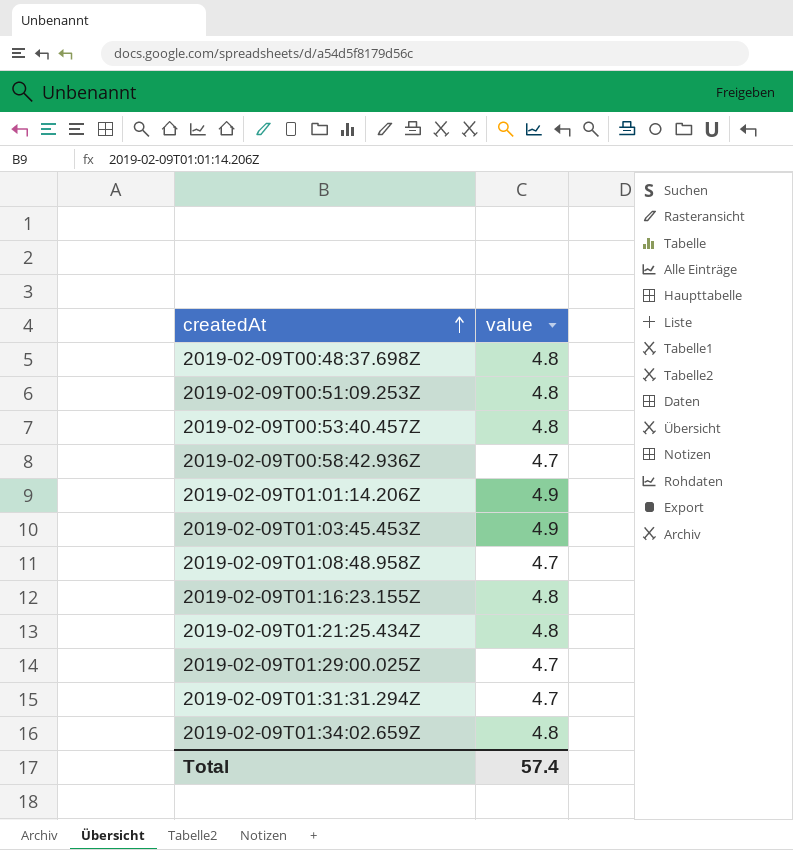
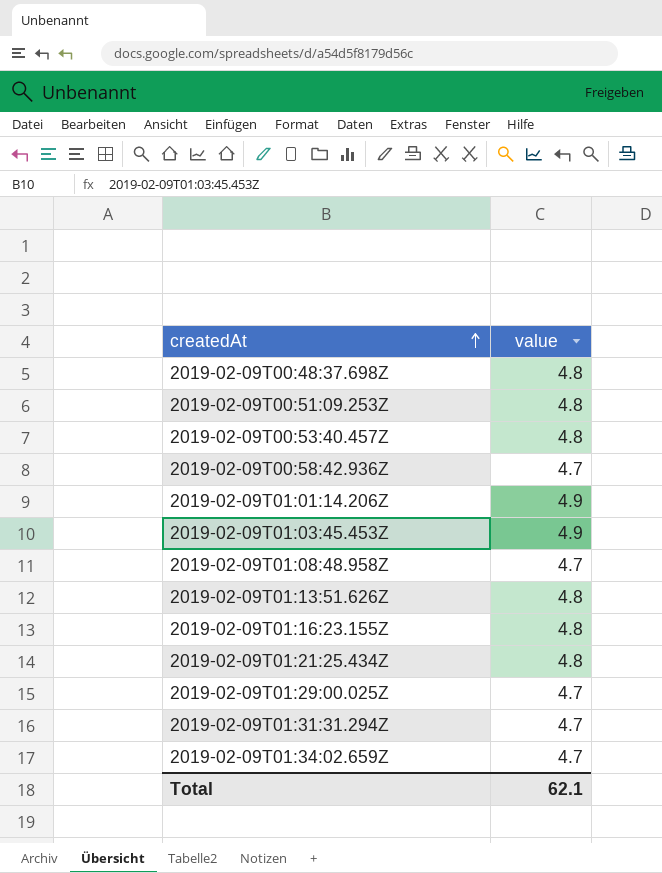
row 2019-02-09T01:13:51.626Z: none -> 4.8
2019-02-09T01:34:02.659Z | value: 4.8 -> 4.7
Total | value: 57.4 -> 62.1

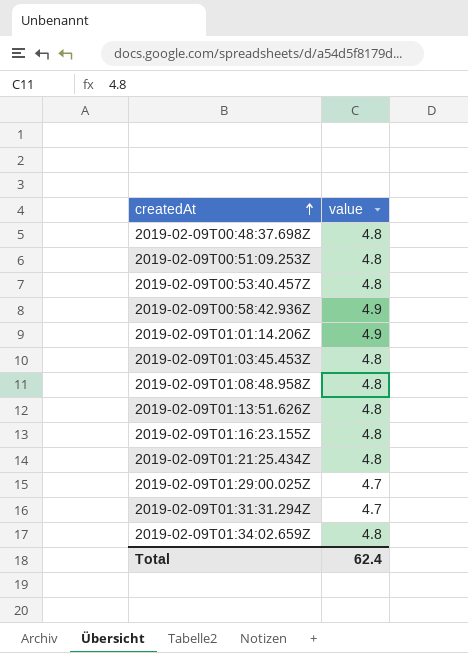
2019-02-09T00:58:42.936Z | value: 4.7 -> 4.9
2019-02-09T01:03:45.453Z | value: 4.9 -> 4.8
2019-02-09T01:08:48.958Z | value: 4.7 -> 4.8
2019-02-09T01:34:02.659Z | value: 4.7 -> 4.8
Total | value: 62.1 -> 62.4

